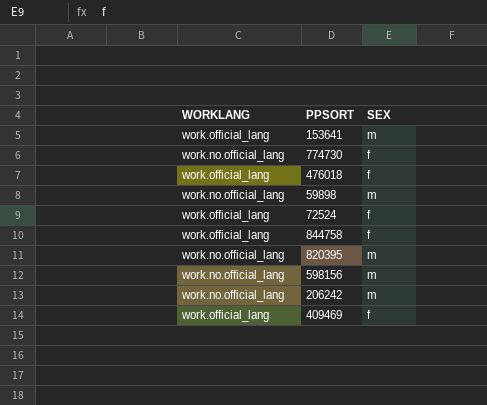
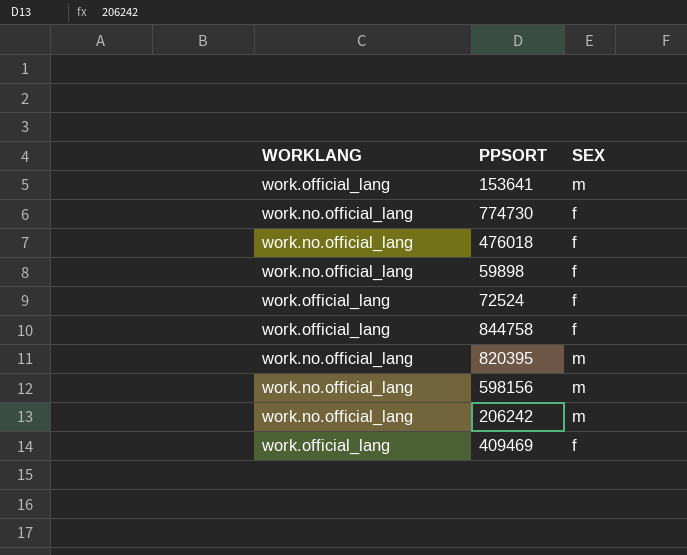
476018 | WORKLANG: work.official_lang -> work.no.official_lang
59898 | SEX: m -> f

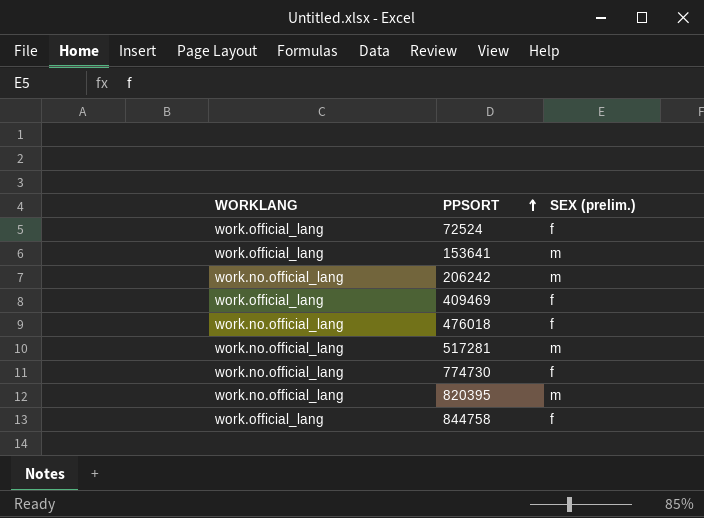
row order: none -> PPSORT ascending
column name: SEX -> SEX (prelim.)
row 59898: work.no.official_lang | f -> none
row 598156: work.no.official_lang | m -> none
row 517281: none -> work.no.official_lang | m

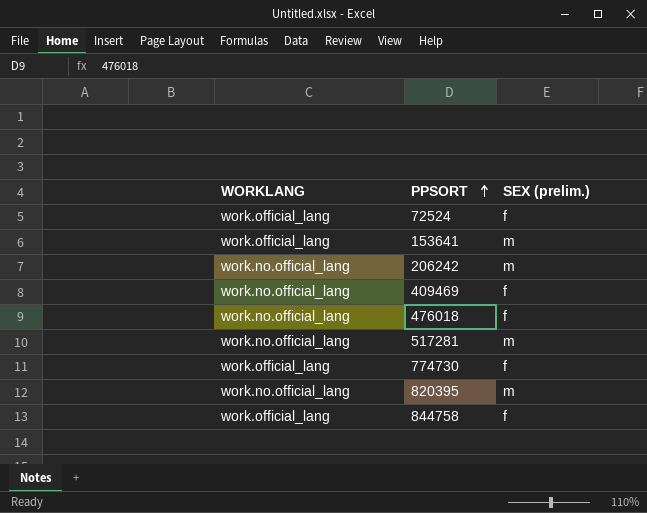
409469 | WORKLANG: work.official_lang -> work.no.official_lang
774730 | WORKLANG: work.no.official_lang -> work.official_lang

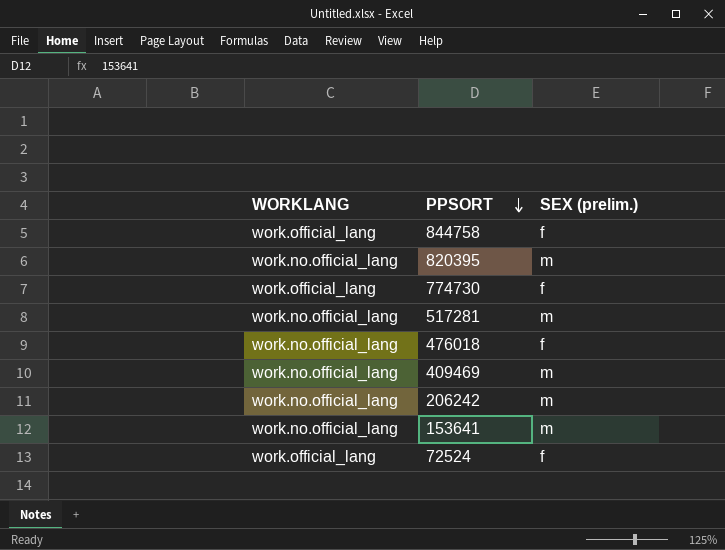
row order: PPSORT ascending -> PPSORT descending
409469 | SEX (prelim.): f -> m
153641 | WORKLANG: work.official_lang -> work.no.official_lang

